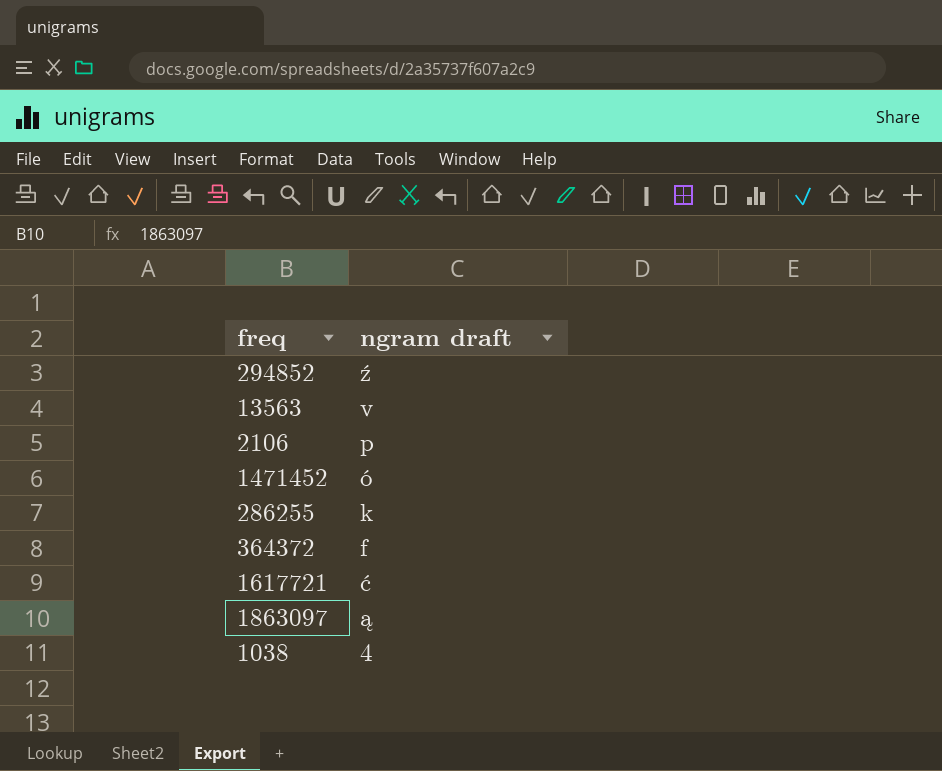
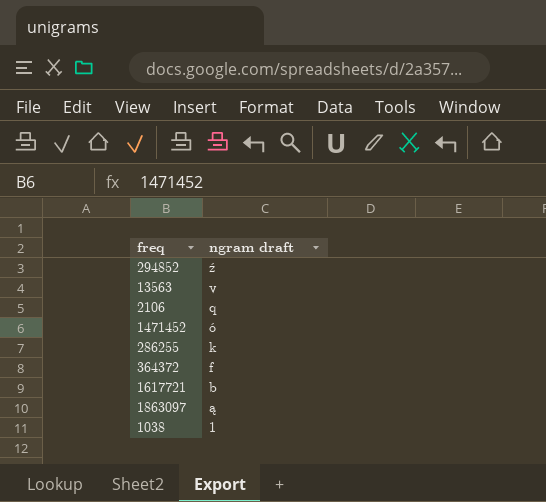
2106 | ngram draft: p -> q
1617721 | ngram draft: ć -> b
1038 | ngram draft: 4 -> 1

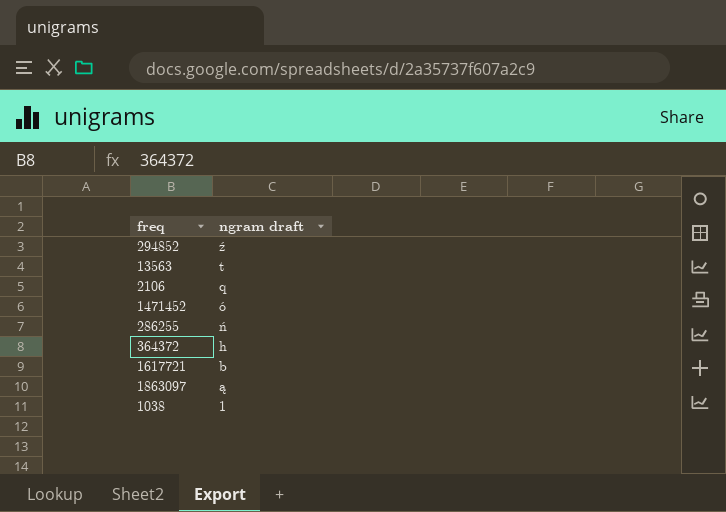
13563 | ngram draft: v -> t
286255 | ngram draft: k -> ń
364372 | ngram draft: f -> h

